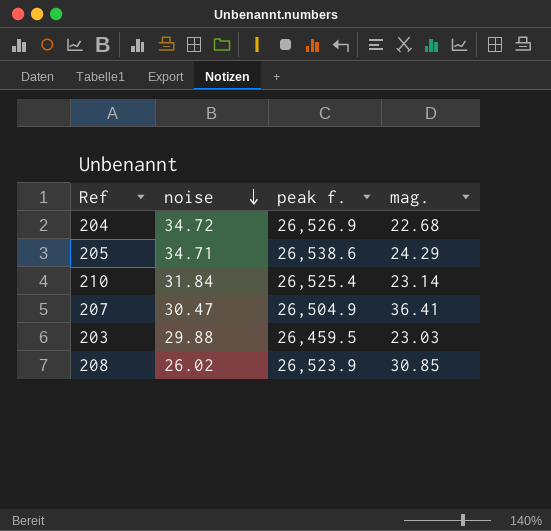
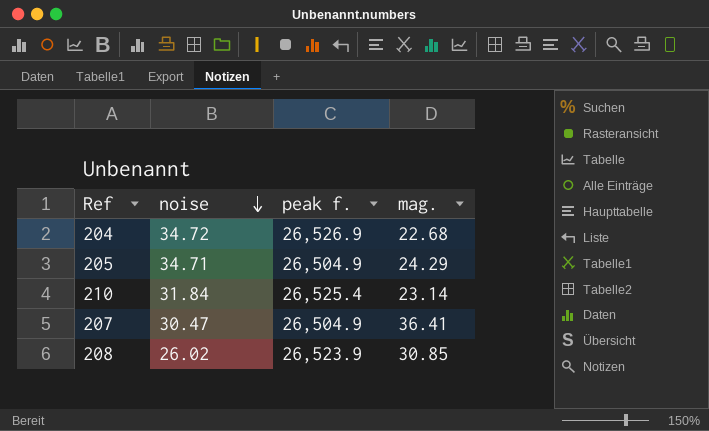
row 203: 29.88 | 26,459.5 | 23.03 -> none
205 | peak f.: 26,538.6 -> 26,504.9

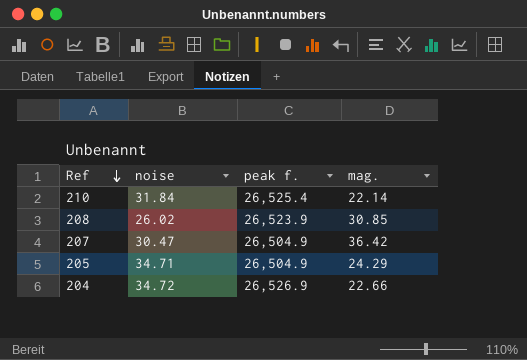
row order: noise descending -> Ref descending
210 | mag.: 23.14 -> 22.14
207 | mag.: 36.41 -> 36.42
204 | mag.: 22.68 -> 22.66

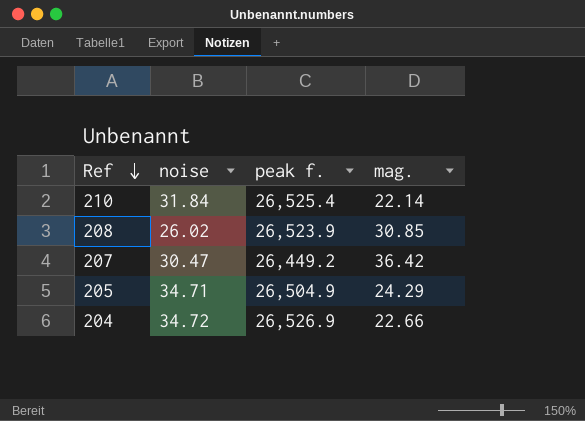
207 | peak f.: 26,504.9 -> 26,449.2

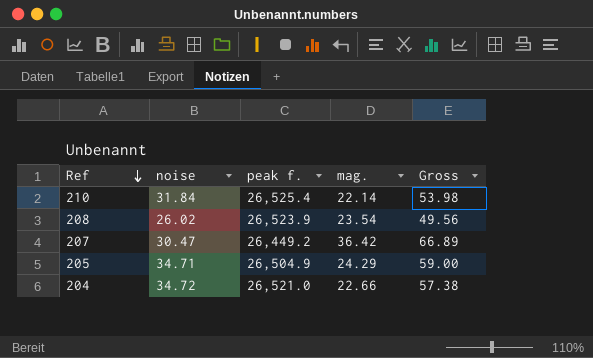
column Gross | formula: none -> [noise] + [mag.]
208 | mag.: 30.85 -> 23.54
204 | peak f.: 26,526.9 -> 26,521.0

